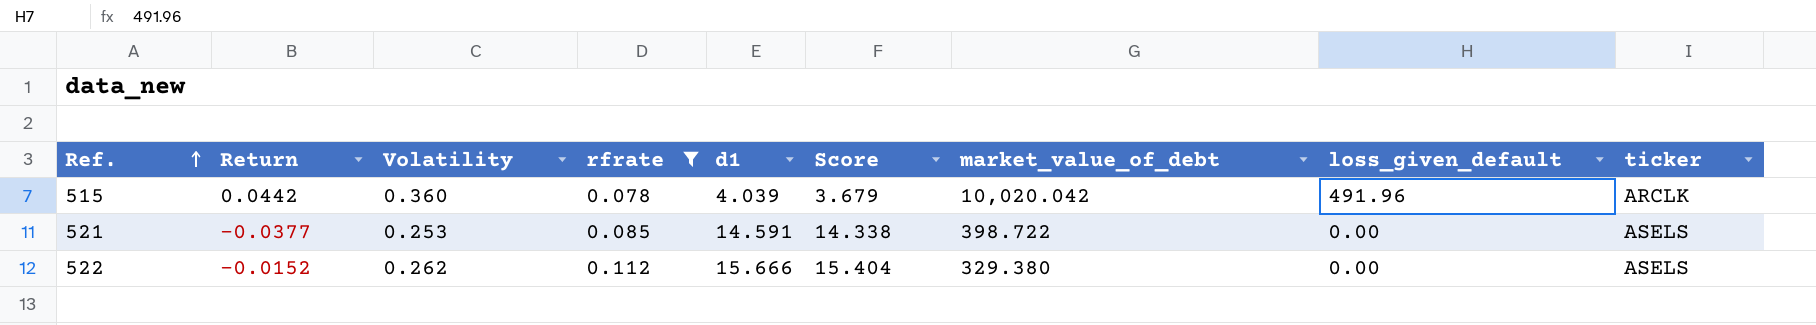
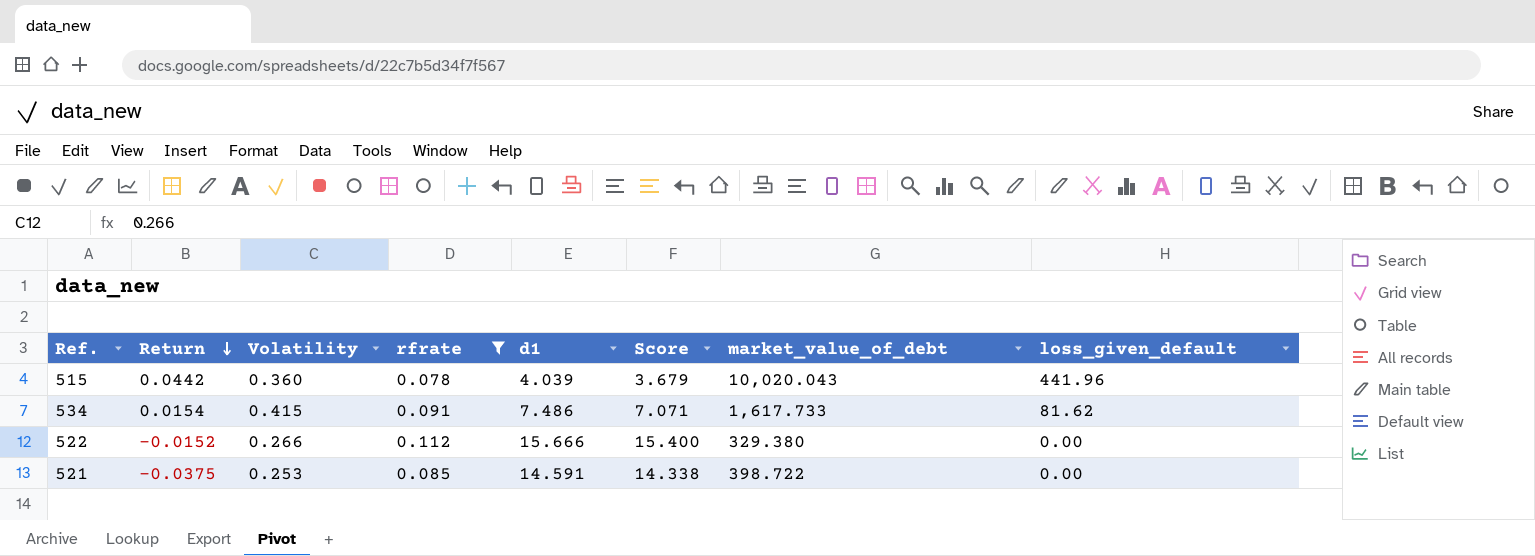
row order: Ref. ascending -> Return descending
column ticker | position: 9 -> none
515 | market_value_of_debt: 10,020.042 -> 10,020.043
515 | loss_given_default: 491.96 -> 441.96
row 534: none -> 0.0154 | 0.415 | 0.091 | 7.486 | 7.071 | 1,617.733 | 81.62
522 | Volatility: 0.262 -> 0.266
522 | Score: 15.404 -> 15.400
521 | Return: -0.0377 -> -0.0375

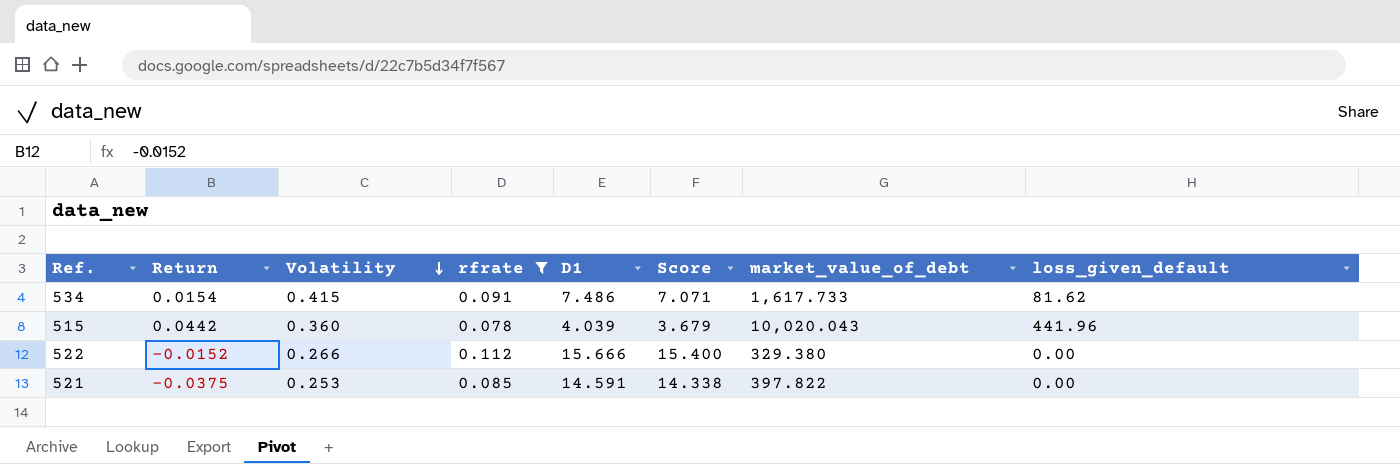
row order: Return descending -> Volatility descending
column name: d1 -> D1
521 | market_value_of_debt: 398.722 -> 397.822

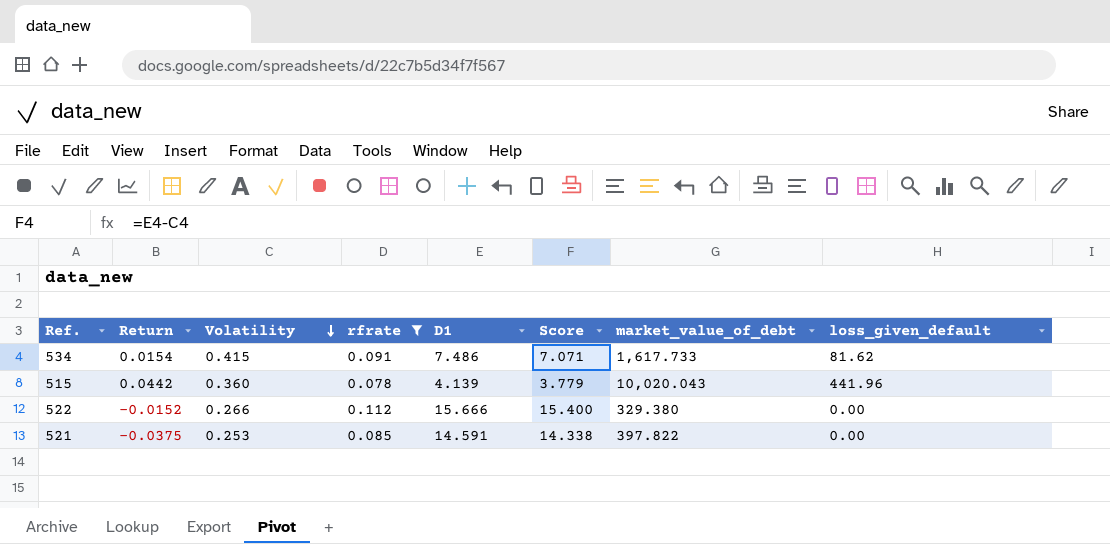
515 | D1: 4.039 -> 4.139
515 | Score: 3.679 -> 3.779

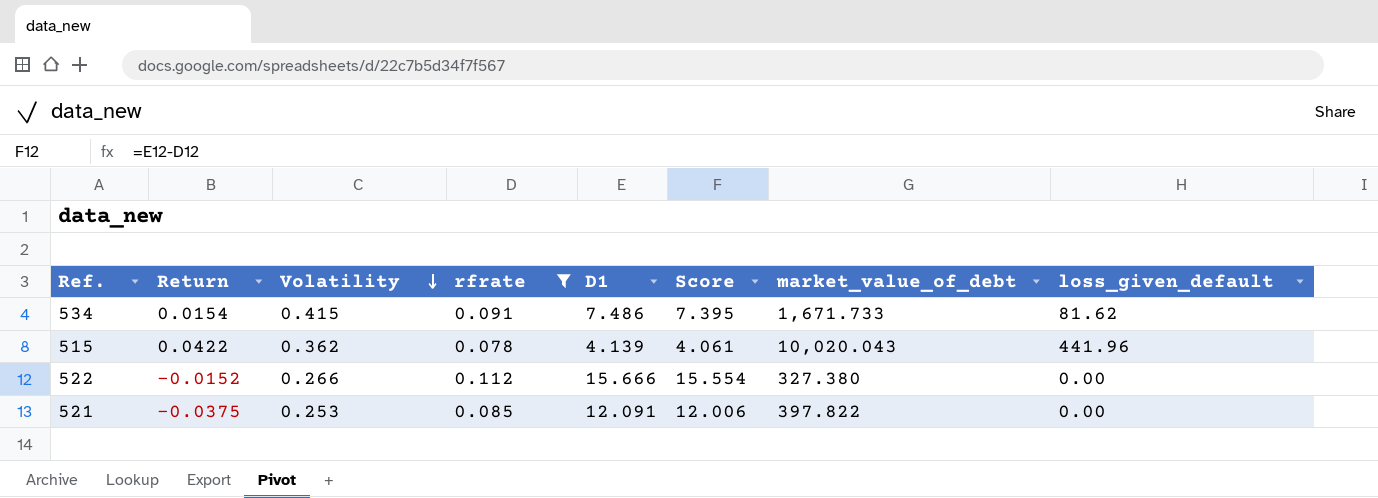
column Score | formula: [D1] - [Volatility] -> [D1] - [rfrate]
534 | market_value_of_debt: 1,617.733 -> 1,671.733
515 | Return: 0.0442 -> 0.0422
515 | Volatility: 0.360 -> 0.362
522 | market_value_of_debt: 329.380 -> 327.380
521 | D1: 14.591 -> 12.091

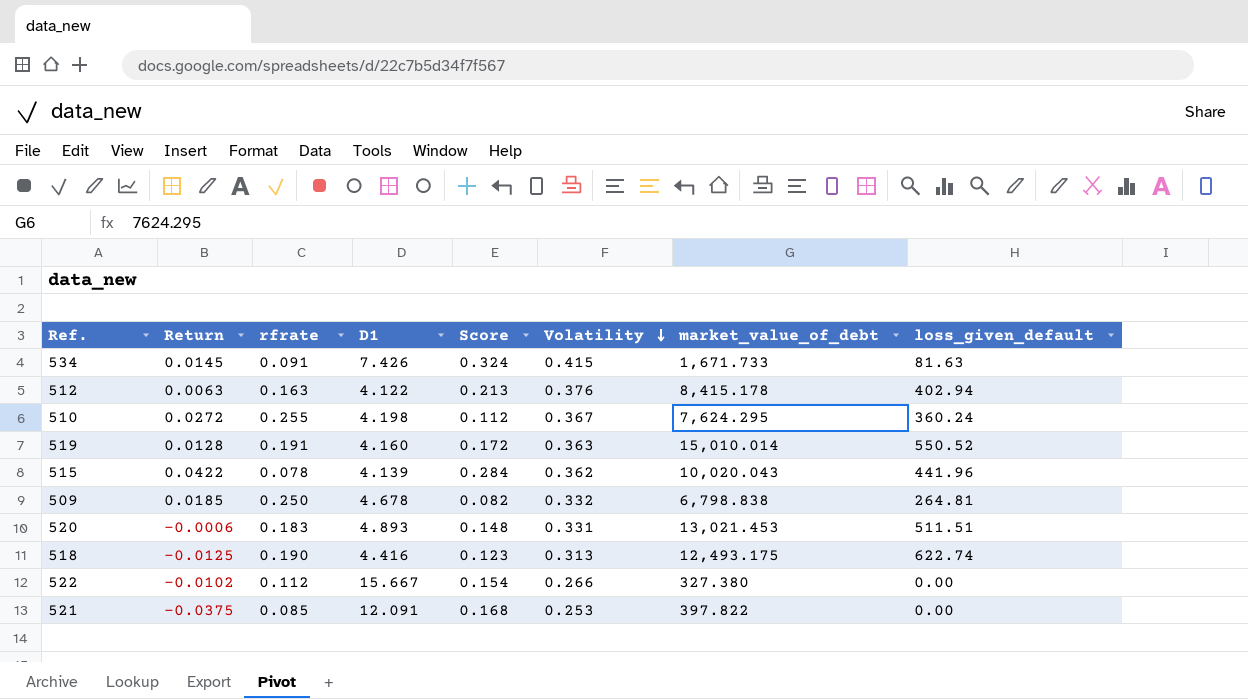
filter: rfrate <= 0.112 -> none
column Score | formula: [D1] - [rfrate] -> [Volatility] - [rfrate]
column Volatility | position: 3 -> 6
534 | Return: 0.0154 -> 0.0145
534 | D1: 7.486 -> 7.426
534 | loss_given_default: 81.62 -> 81.63
522 | Return: -0.0152 -> -0.0102
522 | D1: 15.666 -> 15.667

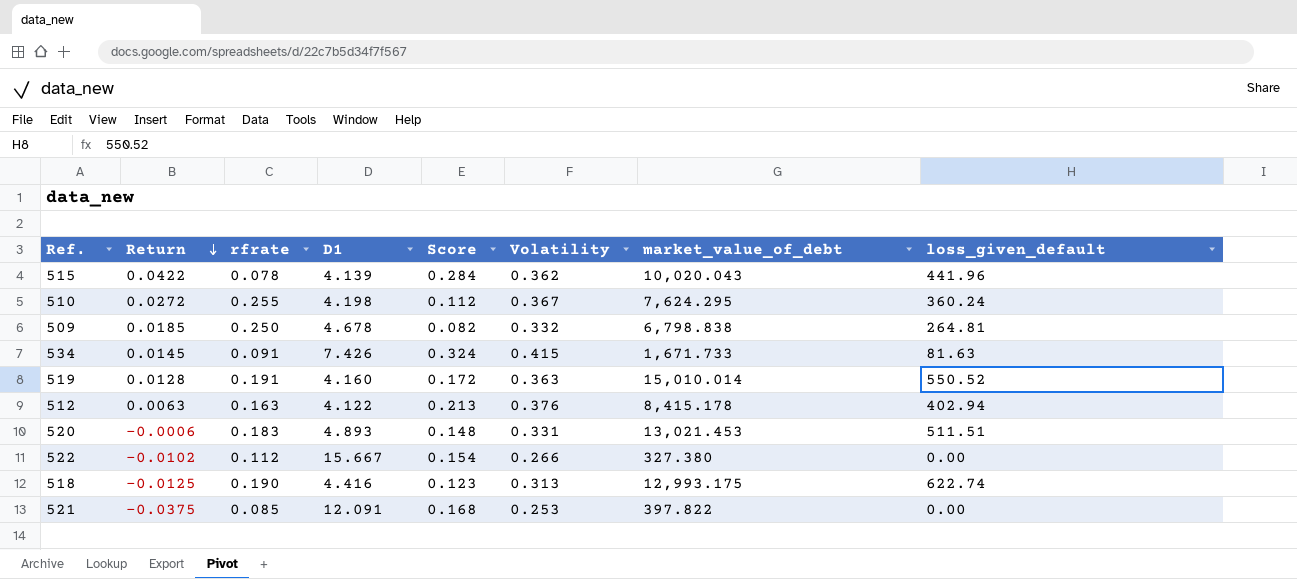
row order: Volatility descending -> Return descending
518 | market_value_of_debt: 12,493.175 -> 12,993.175

